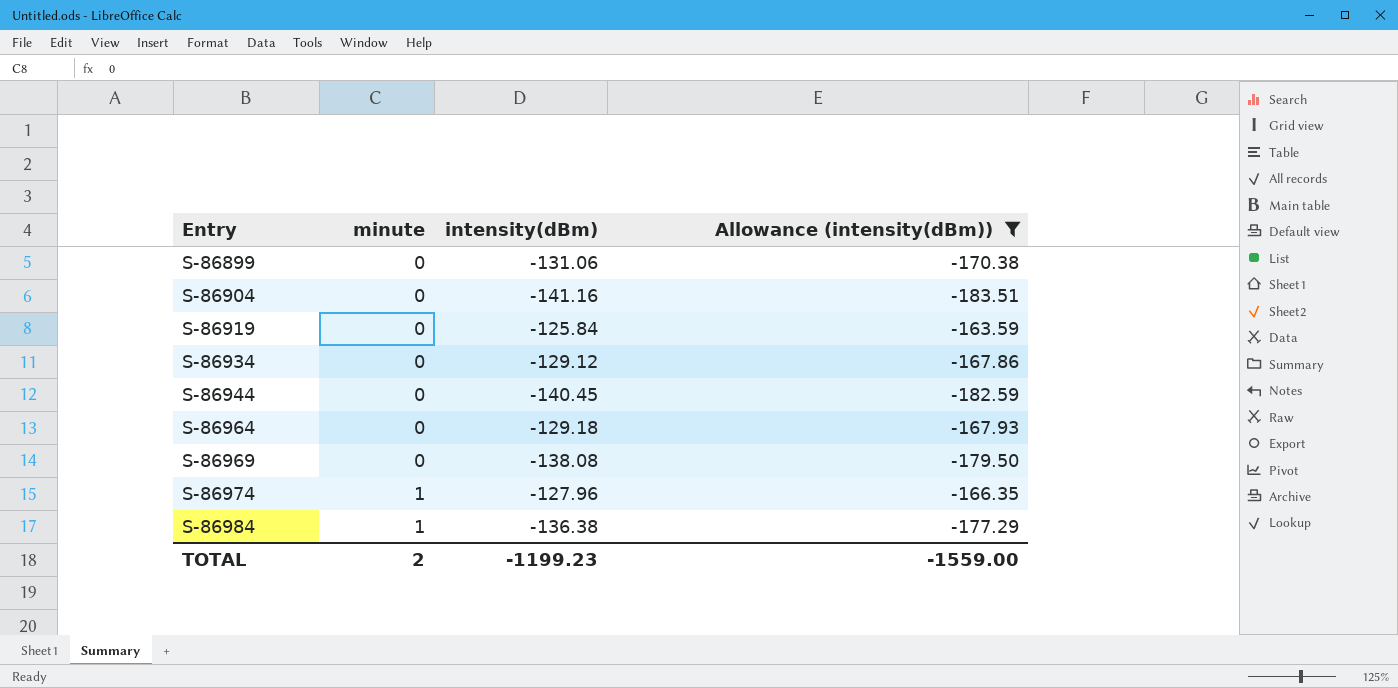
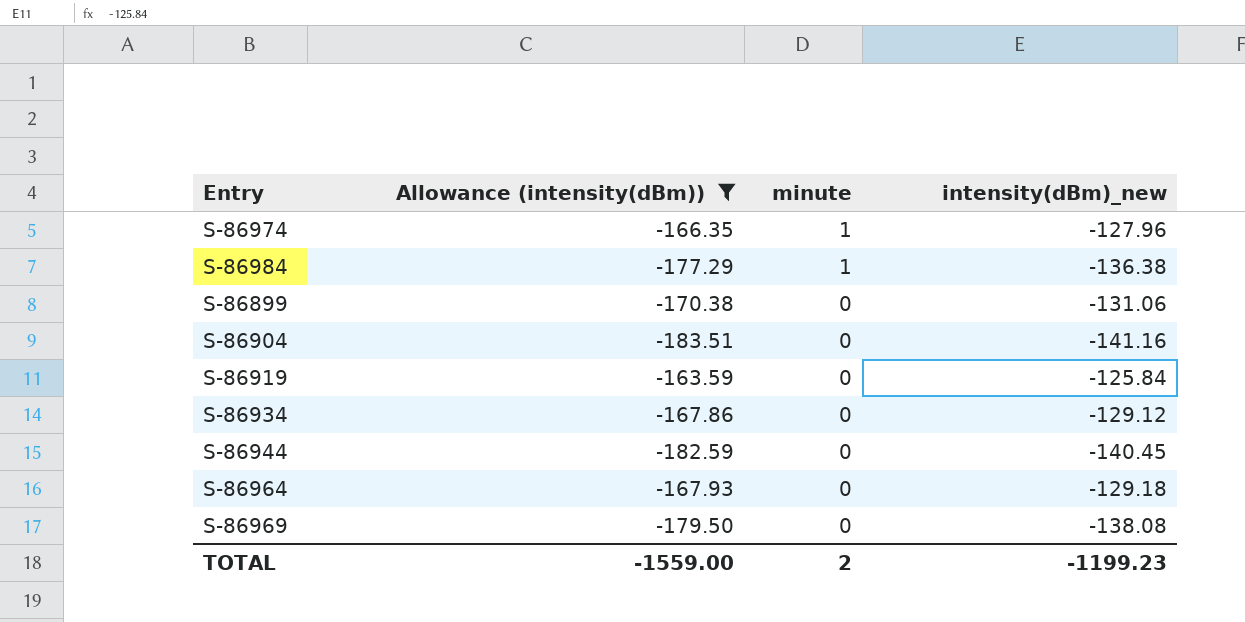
row order: Entry ascending -> minute descending
column Allowance (intensity(dBm)) | position: 4 -> 2
column name: intensity(dBm) -> intensity(dBm)_new

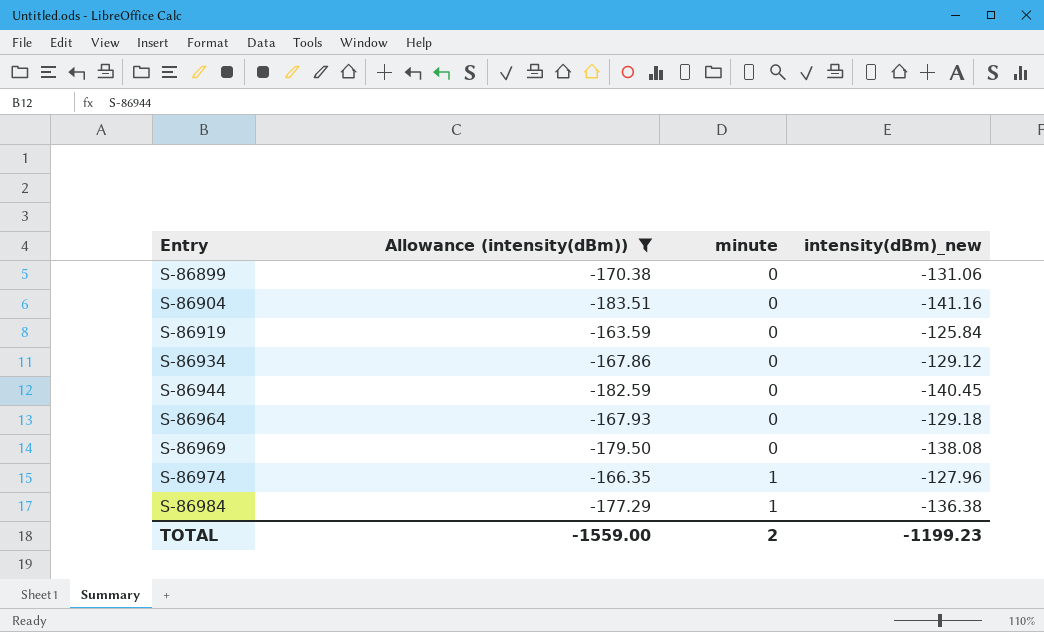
row order: minute descending -> Entry ascending

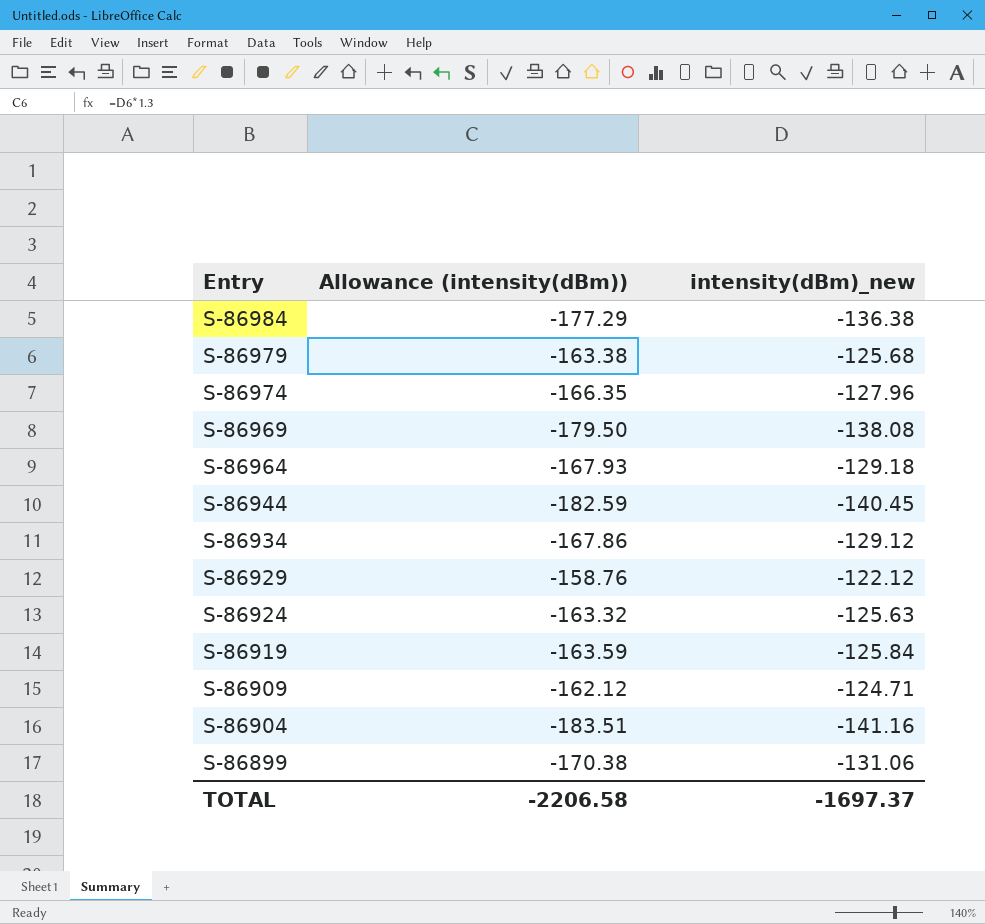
filter: Allowance (intensity(dBm)) <= -163.59 -> none
row order: Entry ascending -> Entry descending
column minute | position: 3 -> none
TOTAL | Allowance (intensity(dBm)): -1559.00 -> -2206.58
TOTAL | intensity(dBm)_new: -1199.23 -> -1697.37

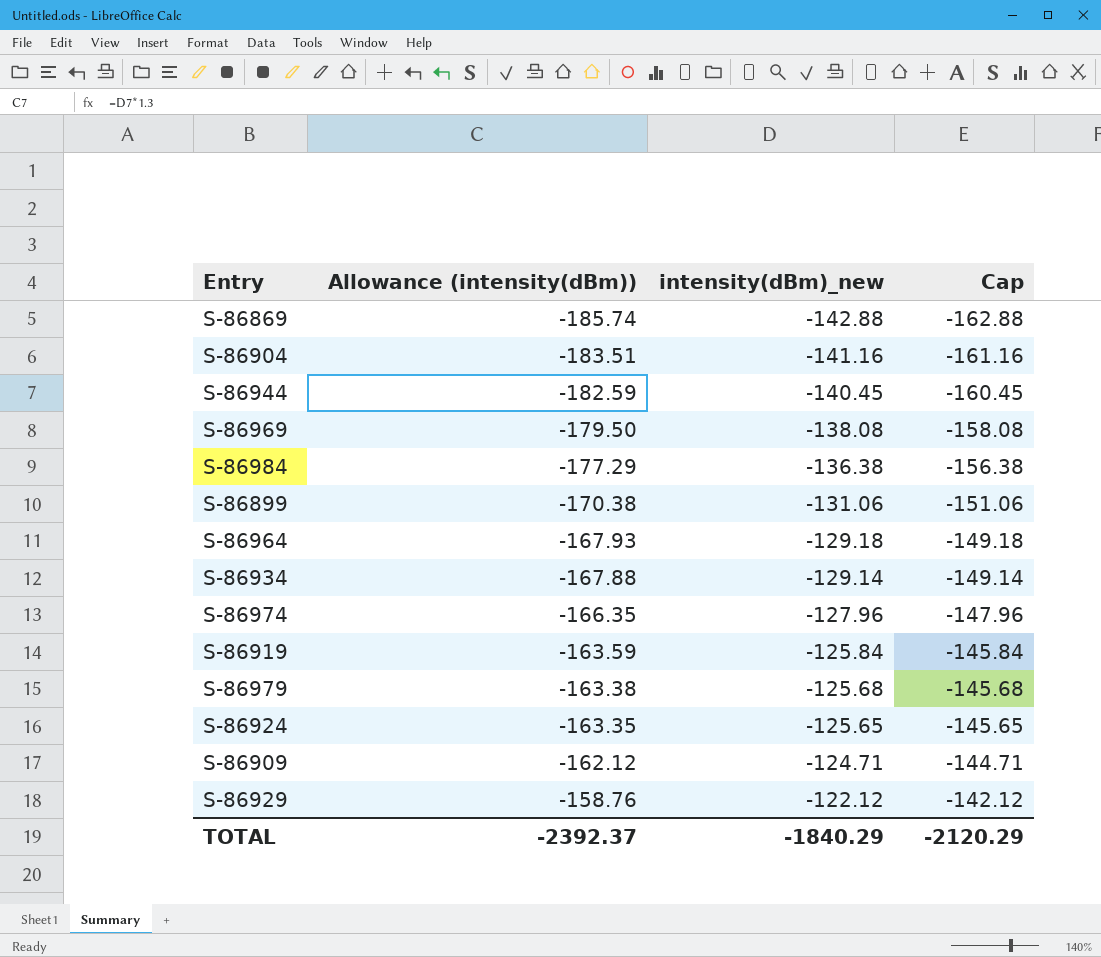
row order: Entry descending -> Allowance (intensity(dBm)) ascending
column Cap | formula: none -> [intensity(dBm)_new] - 20
row S-86869: none -> -185.74 | -142.88 | -162.88
S-86934 | Allowance (intensity(dBm)): -167.86 -> -167.88
S-86934 | intensity(dBm)_new: -129.12 -> -129.14
S-86924 | Allowance (intensity(dBm)): -163.32 -> -163.35
S-86924 | intensity(dBm)_new: -125.63 -> -125.65
TOTAL | Allowance (intensity(dBm)): -2206.58 -> -2392.37
TOTAL | intensity(dBm)_new: -1697.37 -> -1840.29

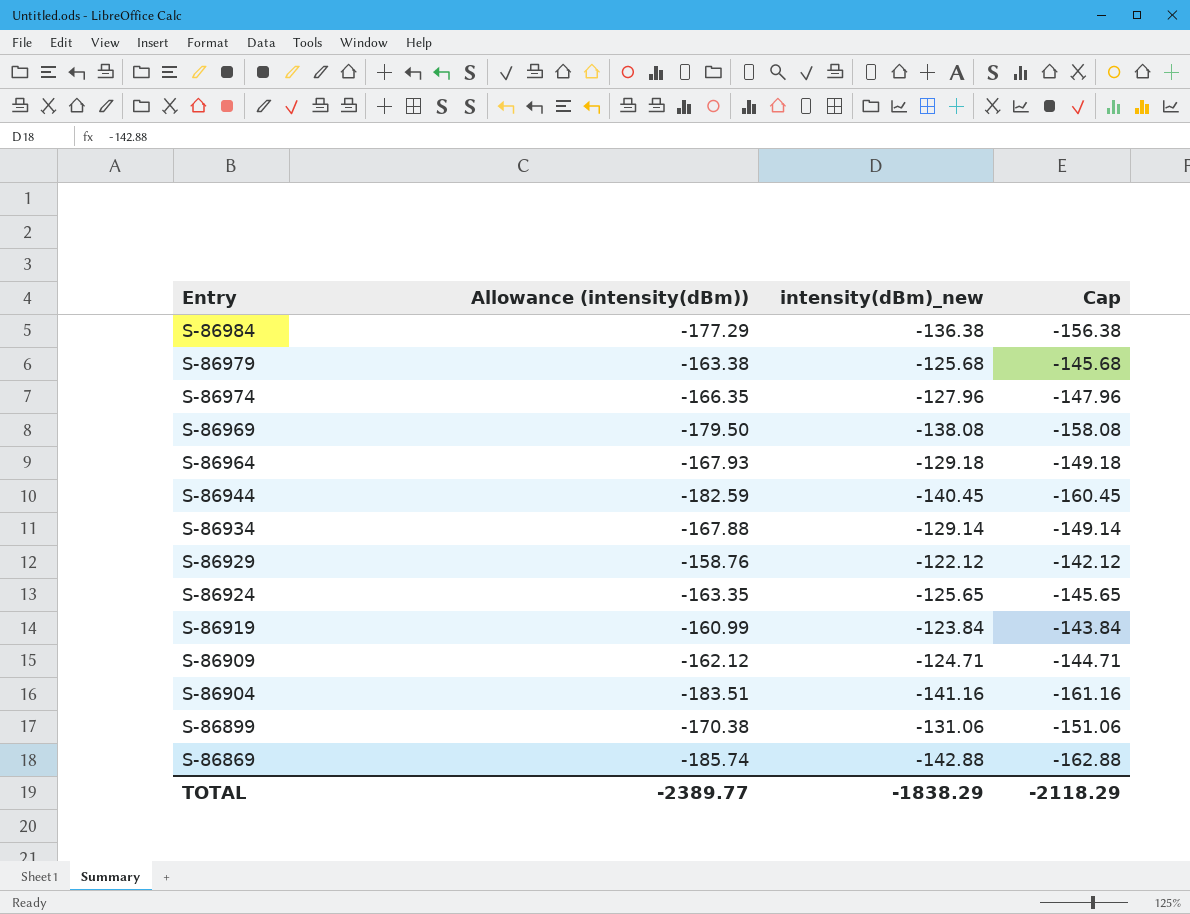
row order: Allowance (intensity(dBm)) ascending -> Entry descending
S-86919 | Allowance (intensity(dBm)): -163.59 -> -160.99
S-86919 | intensity(dBm)_new: -125.84 -> -123.84
S-86919 | Cap: -145.84 -> -143.84
TOTAL | Allowance (intensity(dBm)): -2392.37 -> -2389.77
TOTAL | intensity(dBm)_new: -1840.29 -> -1838.29
TOTAL | Cap: -2120.29 -> -2118.29

